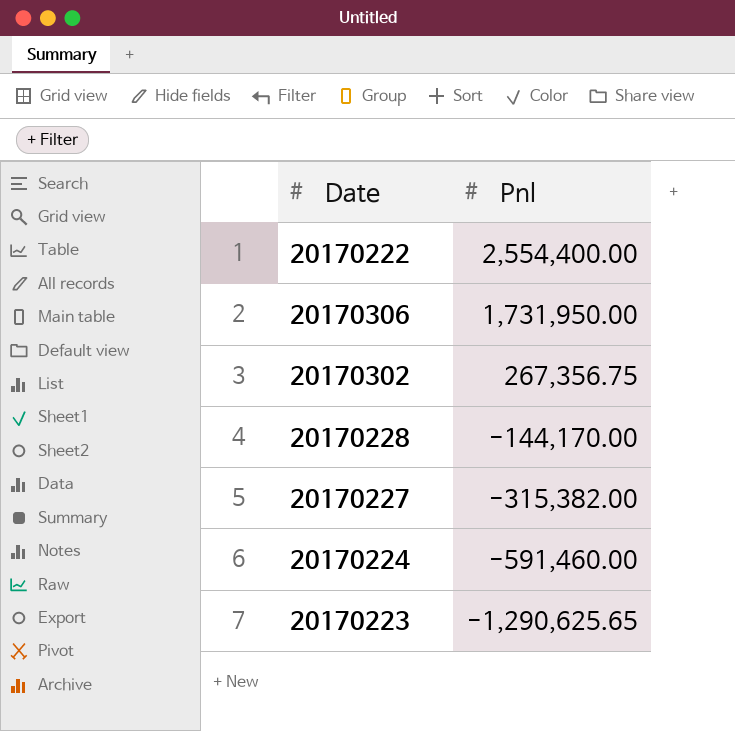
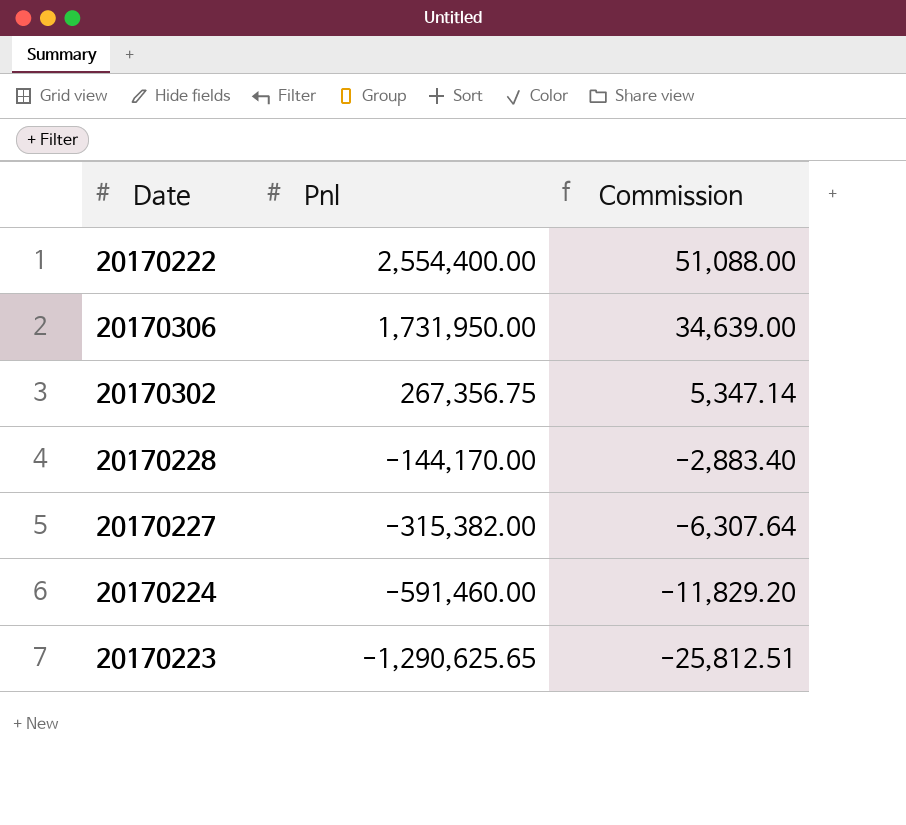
column Commission | formula: none -> [Pnl] * 0.02

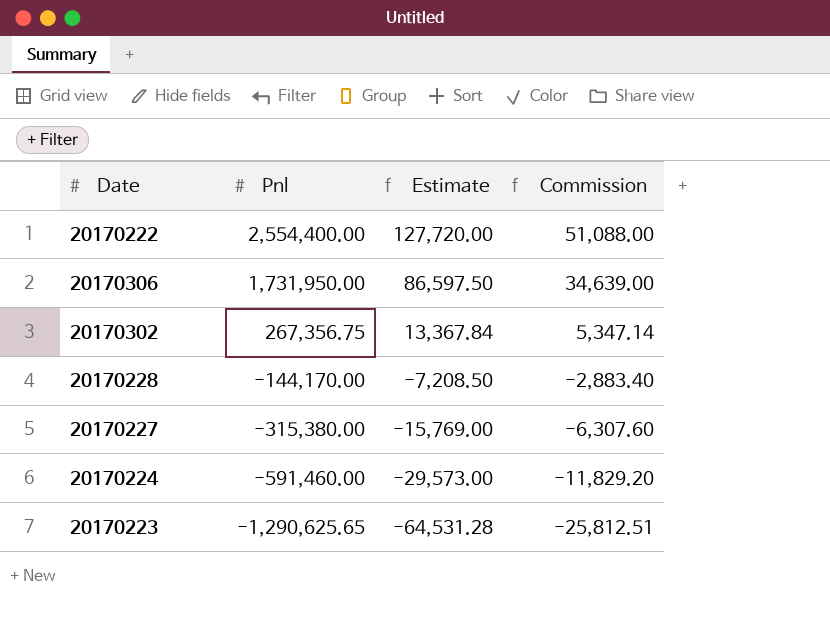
column Estimate | formula: none -> [Pnl] * 0.05
20170227 | Pnl: -315,382.00 -> -315,380.00
20170227 | Commission: -6,307.64 -> -6,307.60

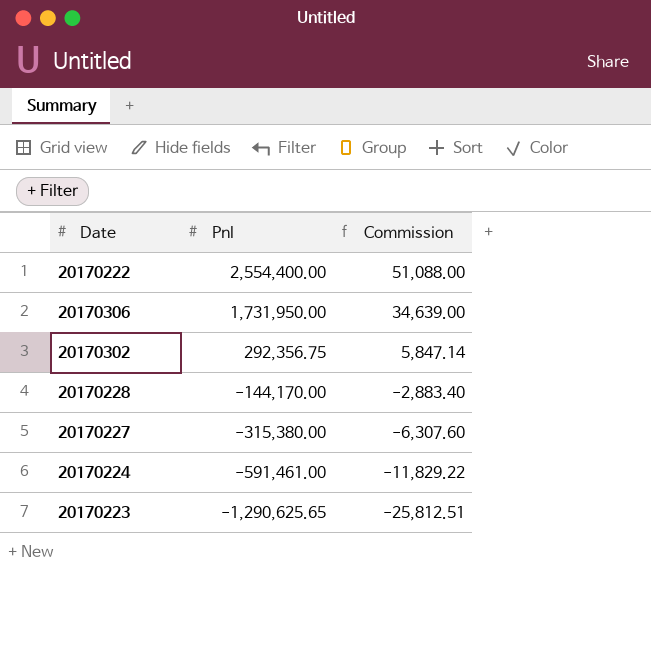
column Estimate | formula: [Pnl] * 0.05 -> none
20170302 | Pnl: 267,356.75 -> 292,356.75
20170302 | Commission: 5,347.14 -> 5,847.14
20170224 | Pnl: -591,460.00 -> -591,461.00
20170224 | Commission: -11,829.20 -> -11,829.22

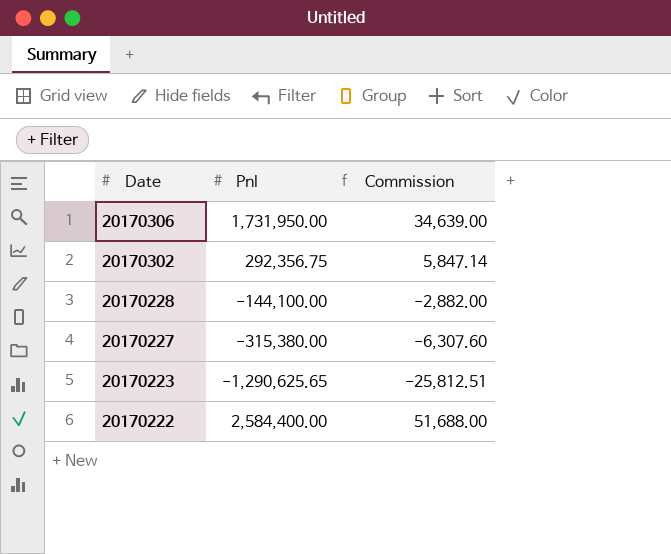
row order: Pnl descending -> Date descending
row 20170224: -591,461.00 | -11,829.22 -> none
20170228 | Pnl: -144,170.00 -> -144,100.00
20170228 | Commission: -2,883.40 -> -2,882.00
20170222 | Pnl: 2,554,400.00 -> 2,584,400.00
20170222 | Commission: 51,088.00 -> 51,688.00

